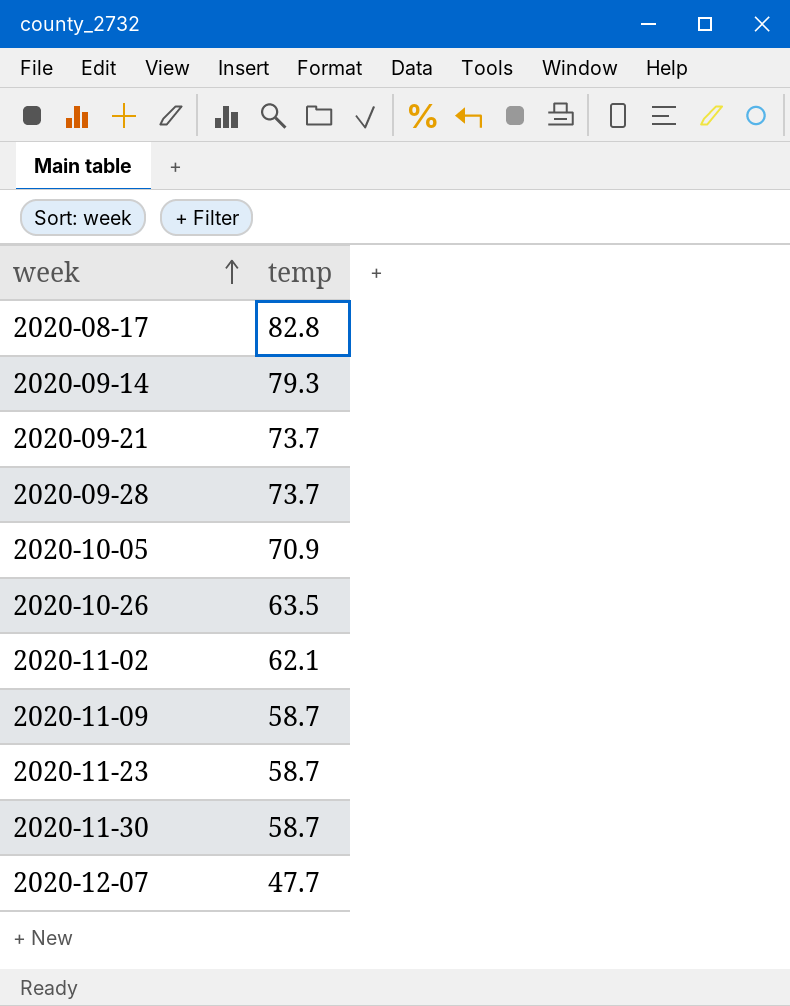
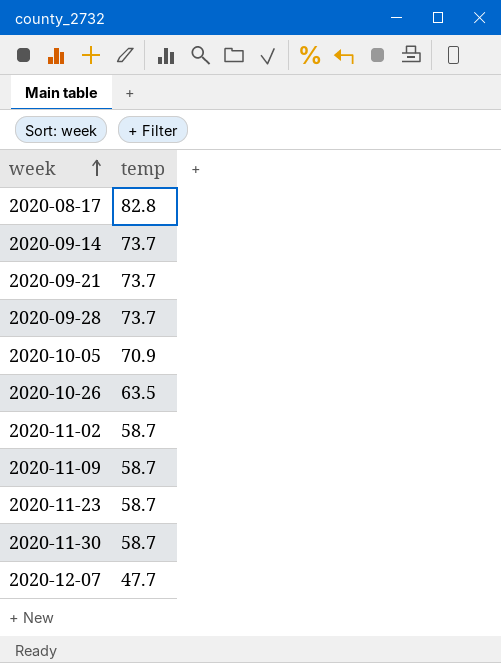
2020-09-14 | temp: 79.3 -> 73.7
2020-11-02 | temp: 62.1 -> 58.7

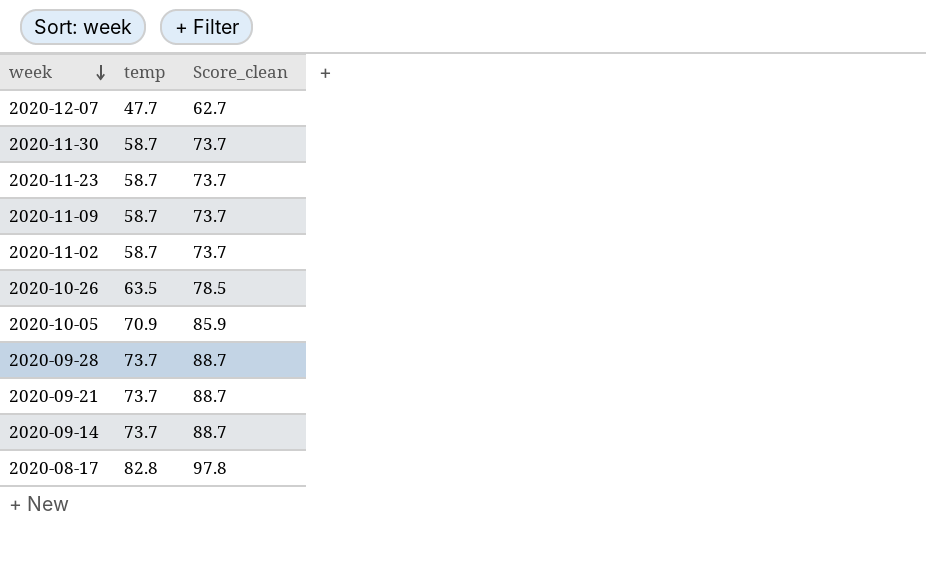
row order: week ascending -> week descending
column Score_clean | formula: none -> [temp] + 15

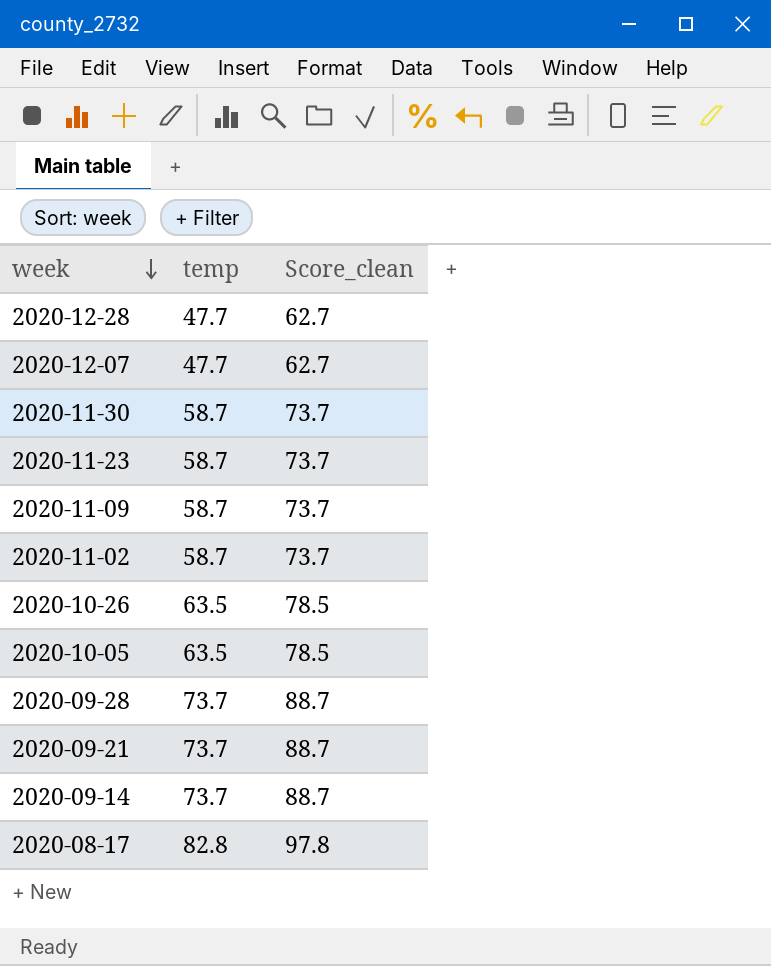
row 2020-12-28: none -> 47.7 | 62.7
2020-10-05 | temp: 70.9 -> 63.5
2020-10-05 | Score_clean: 85.9 -> 78.5

